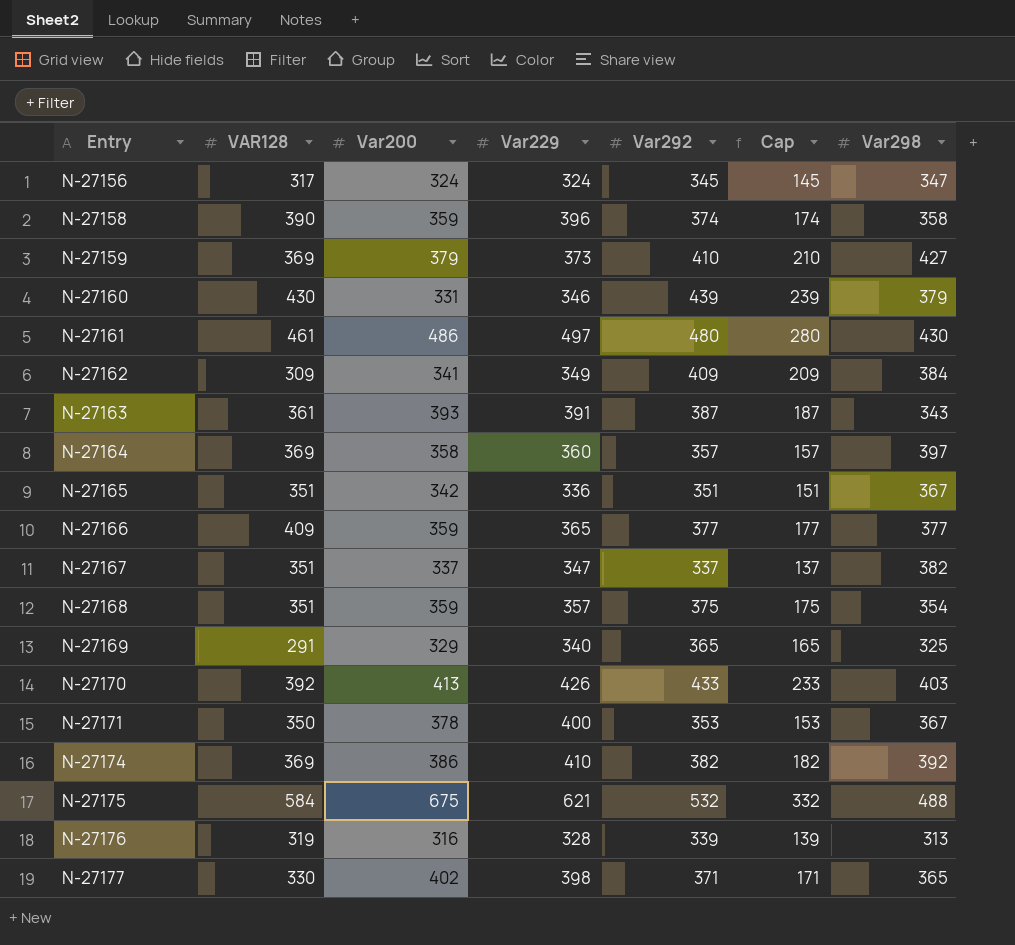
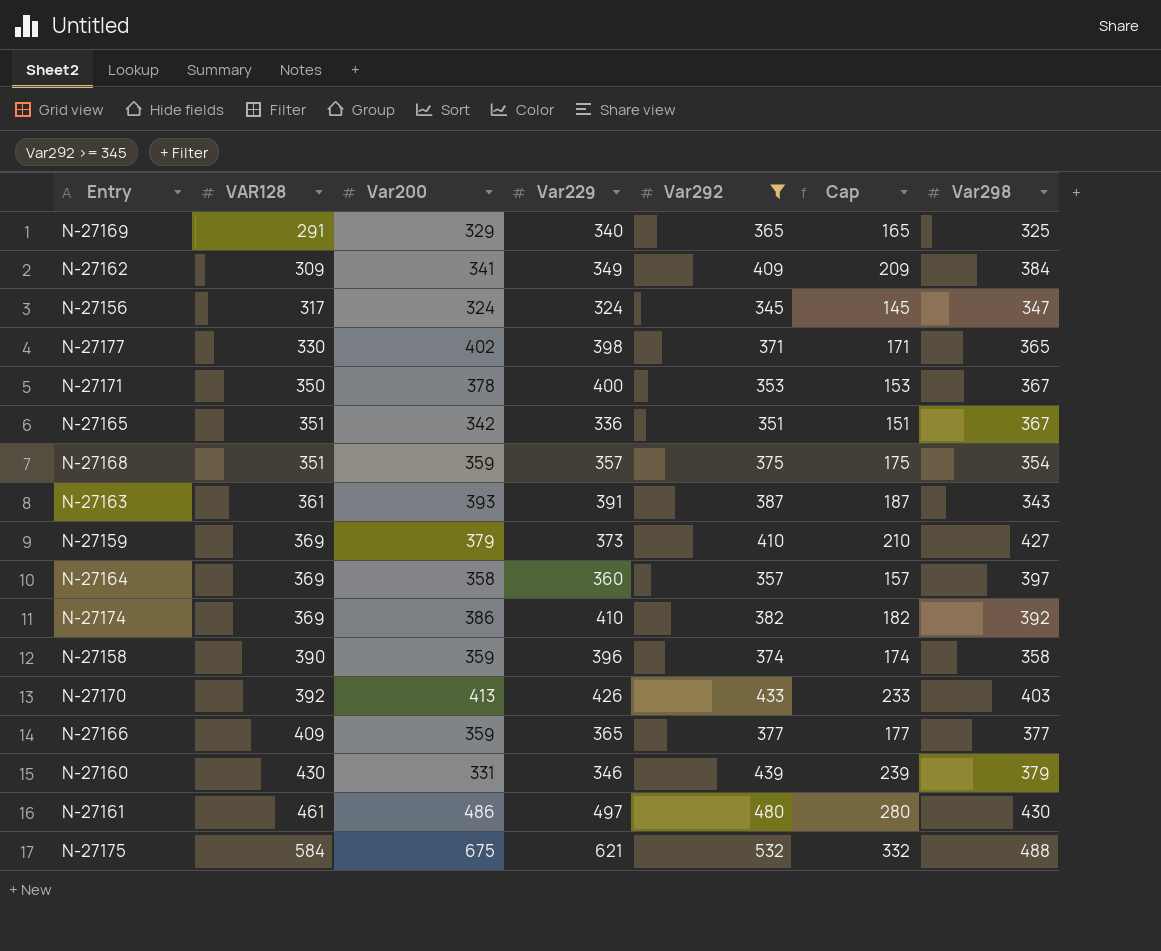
filter: none -> Var292 >= 345
row order: Entry ascending -> VAR128 ascending

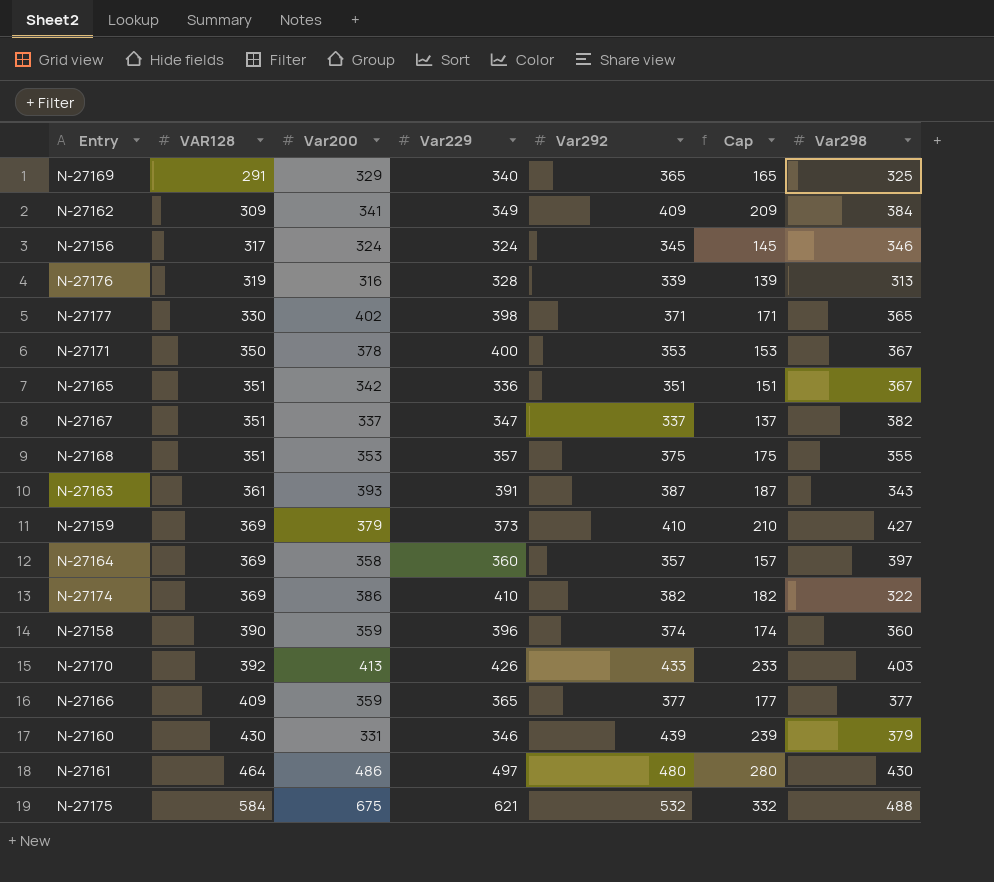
filter: Var292 >= 345 -> none
N-27156 | Var298: 347 -> 346
N-27168 | Var200: 359 -> 353
N-27168 | Var298: 354 -> 355
N-27174 | Var298: 392 -> 322
N-27158 | Var298: 358 -> 360
N-27161 | VAR128: 461 -> 464

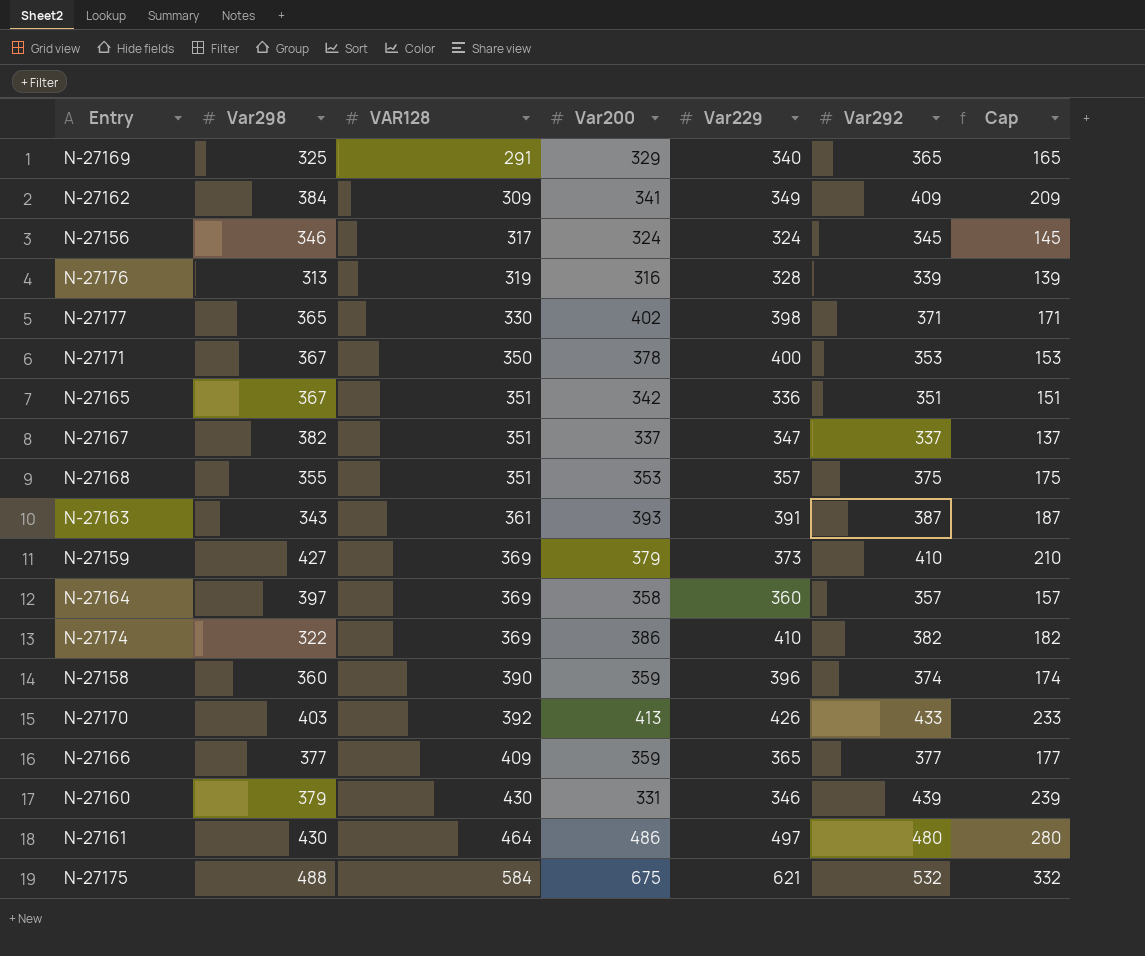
column Var298 | position: 7 -> 2

